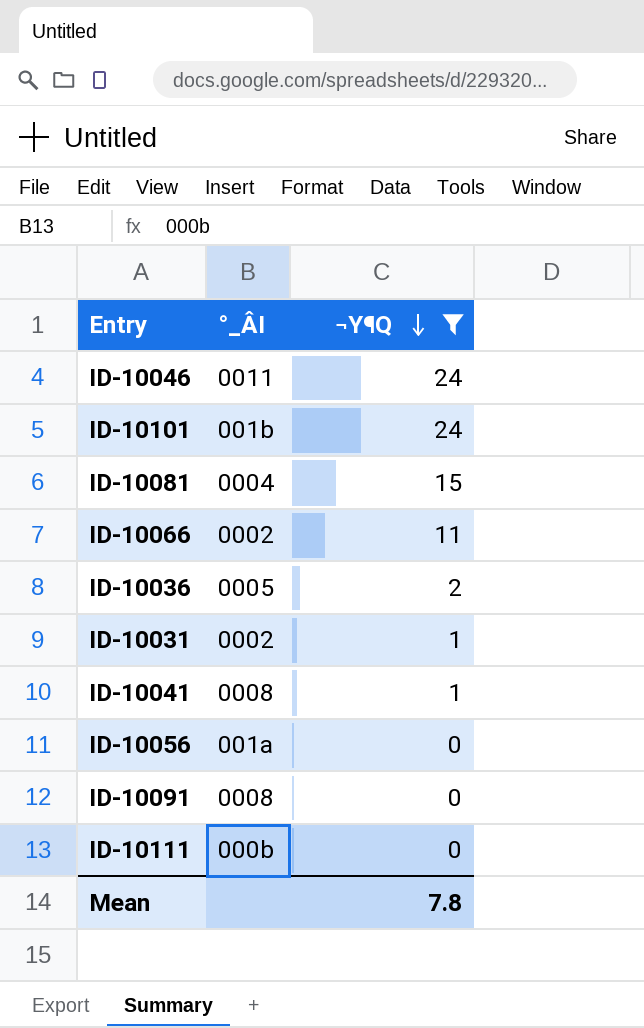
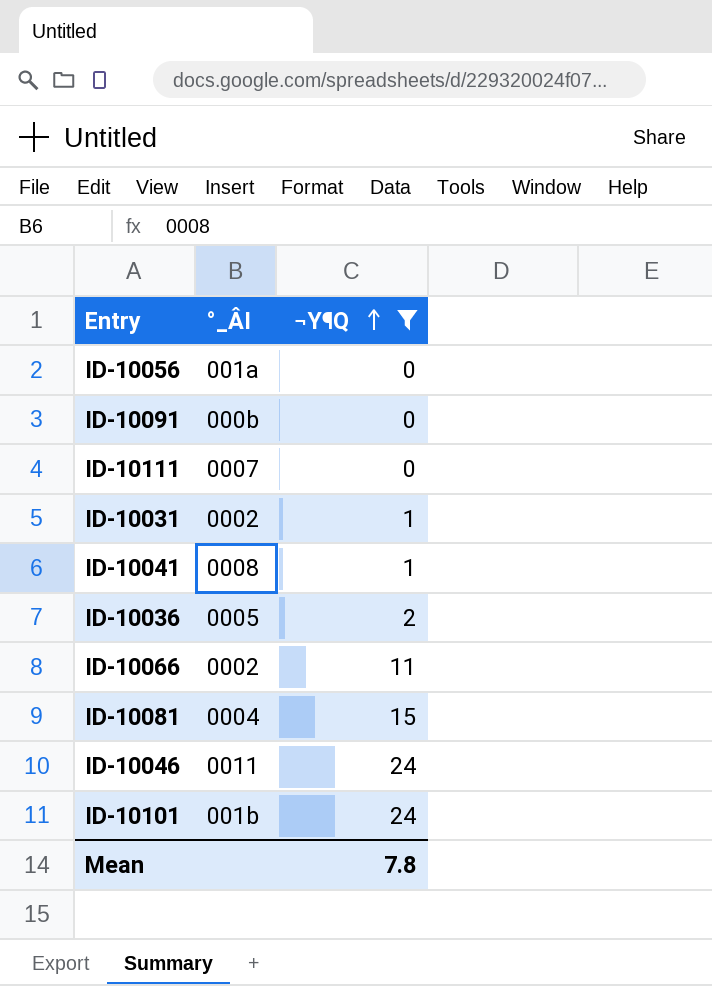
row order: ¬Y¶Q descending -> ¬Y¶Q ascending
ID-10091 | °_ÂI: 0008 -> 000b
ID-10111 | °_ÂI: 000b -> 0007

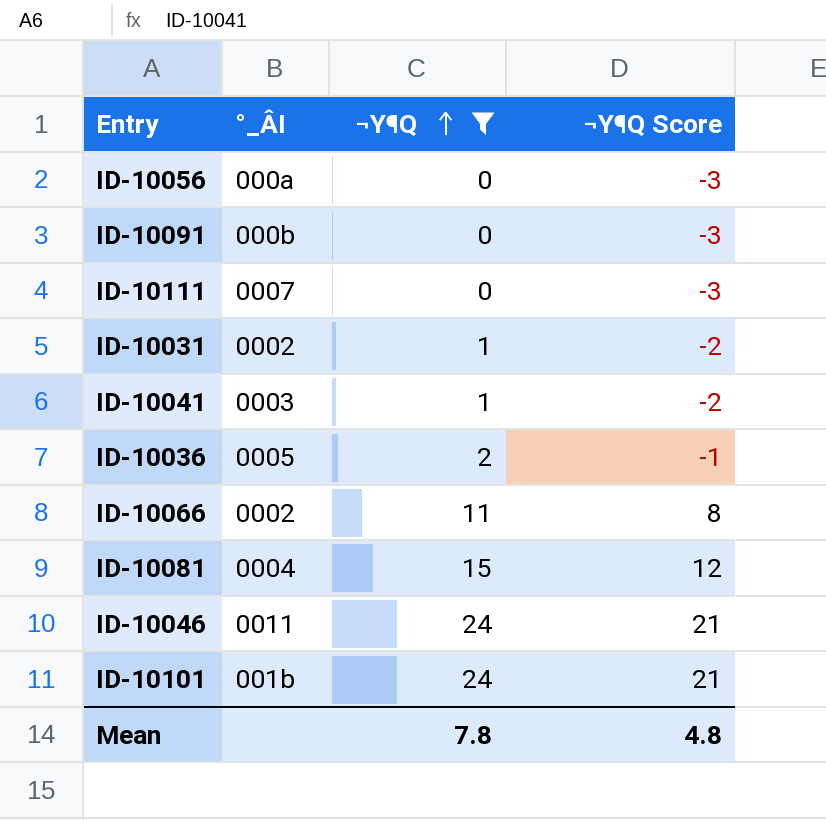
column ¬Y¶Q Score | formula: none -> [¬Y¶Q] - 3
ID-10056 | °_ÂI: 001a -> 000a
ID-10041 | °_ÂI: 0008 -> 0003

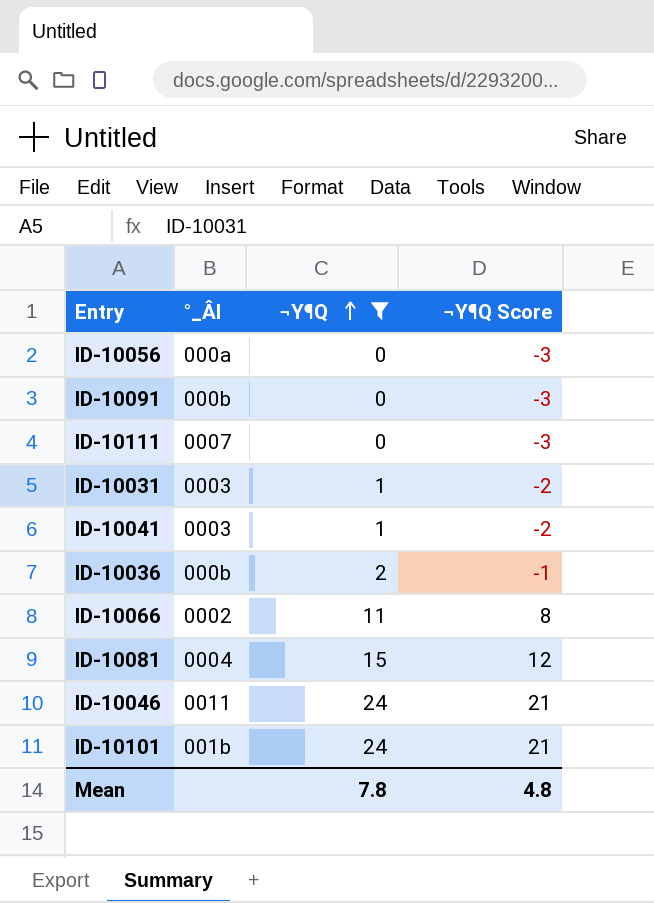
ID-10031 | °_ÂI: 0002 -> 0003
ID-10036 | °_ÂI: 0005 -> 000b

